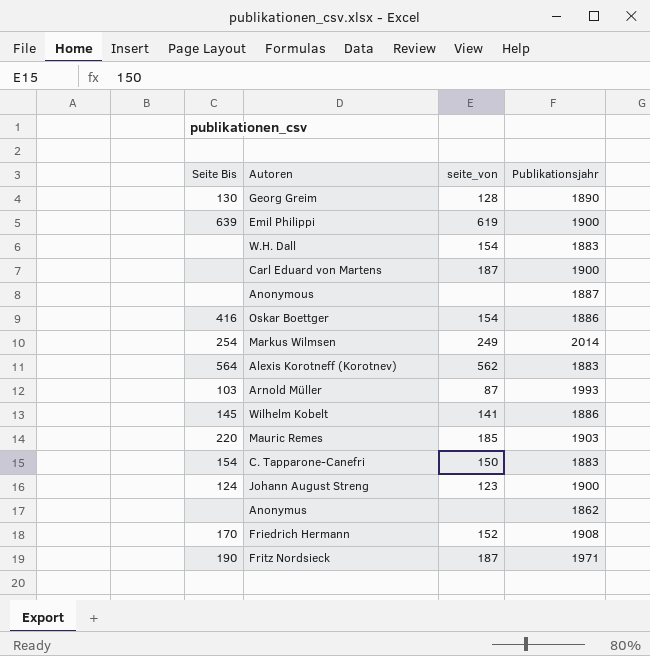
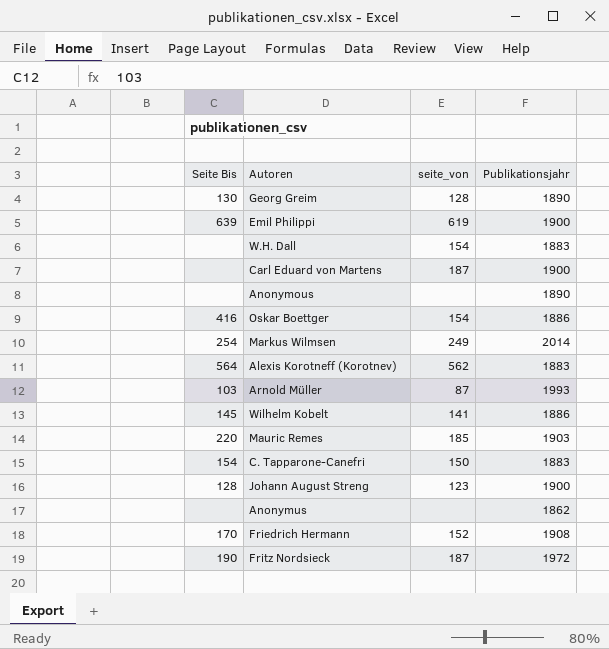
Anonymous | Publikationsjahr: 1887 -> 1890
Johann August Streng | Seite Bis: 124 -> 128
Fritz Nordsieck | Publikationsjahr: 1971 -> 1972

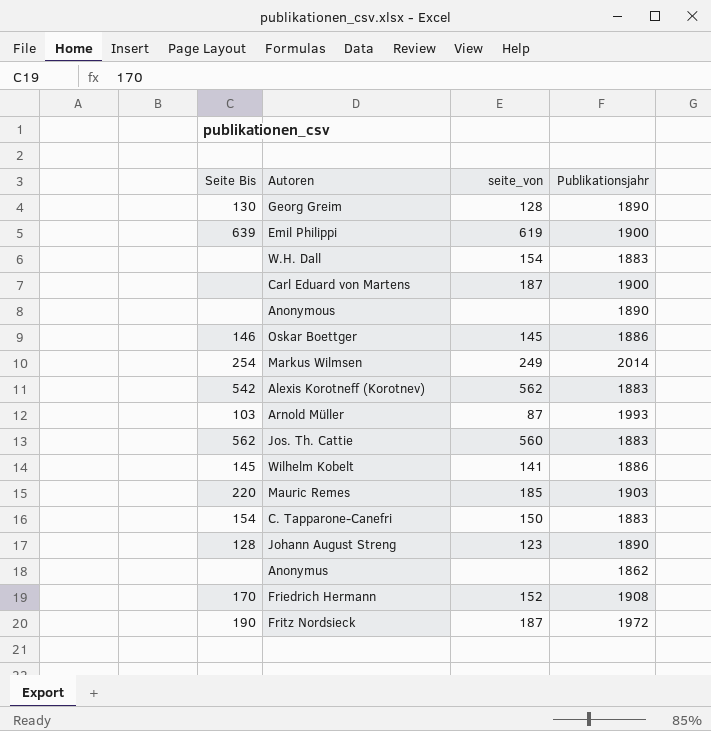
Oskar Boettger | Seite Bis: 416 -> 146
Oskar Boettger | seite_von: 154 -> 145
Alexis Korotneff (Korotnev) | Seite Bis: 564 -> 542
row Jos. Th. Cattie: none -> 562 | 560 | 1883
Johann August Streng | Publikationsjahr: 1900 -> 1890

